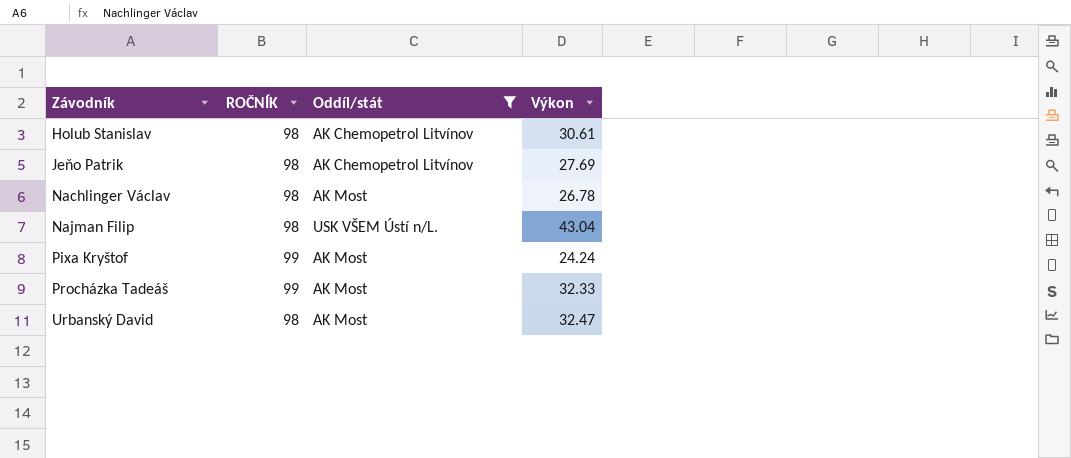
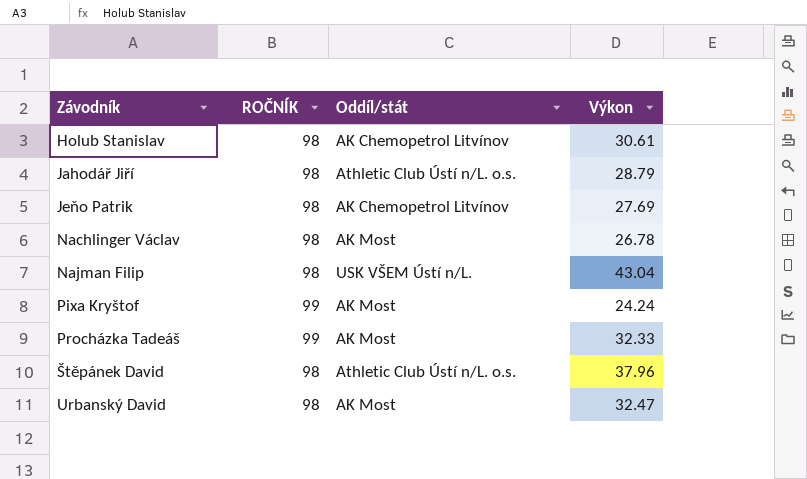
filter: Oddíl/stát != Athletic Club Ústí n/L. o.s. -> none

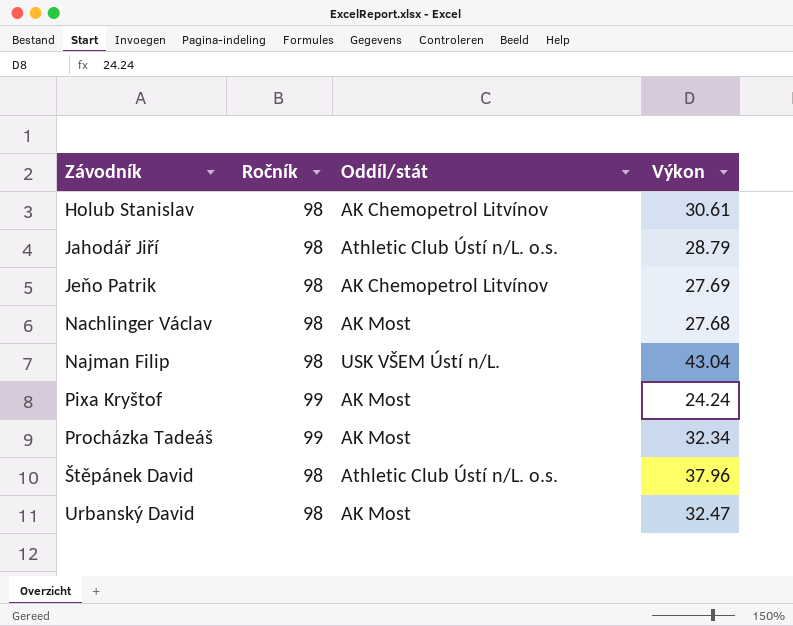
column name: ROČNÍK -> Ročník
Nachlinger Václav | Výkon: 26.78 -> 27.68
Procházka Tadeáš | Výkon: 32.33 -> 32.34

